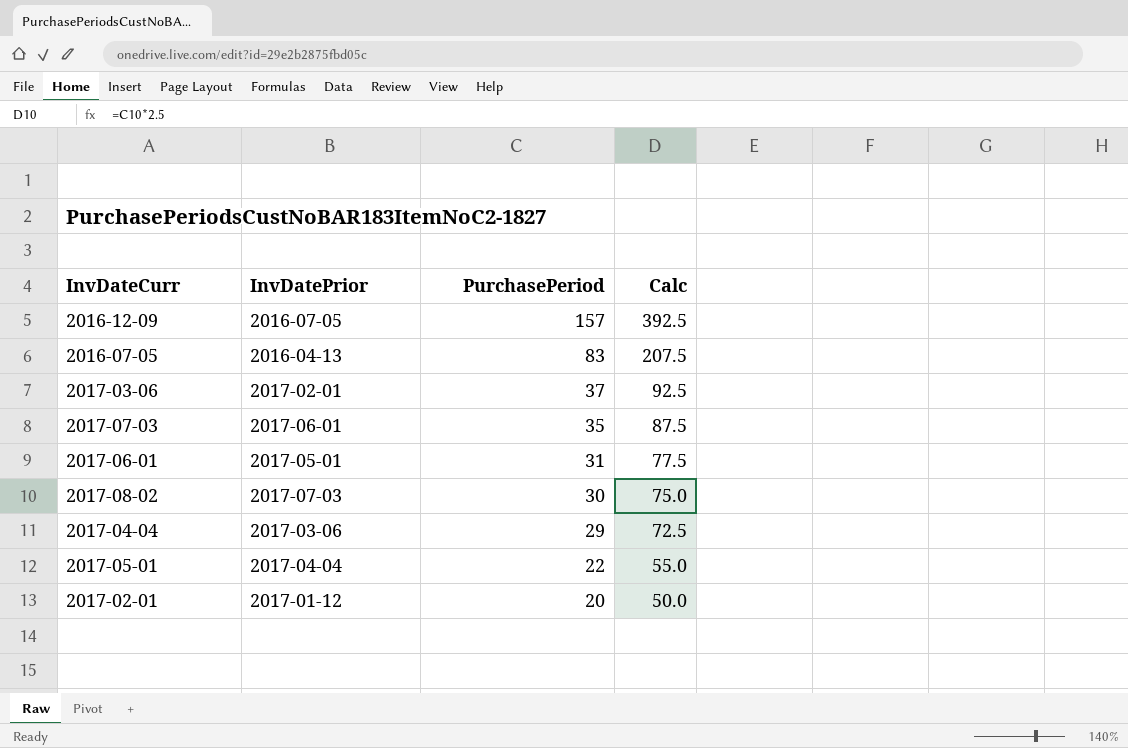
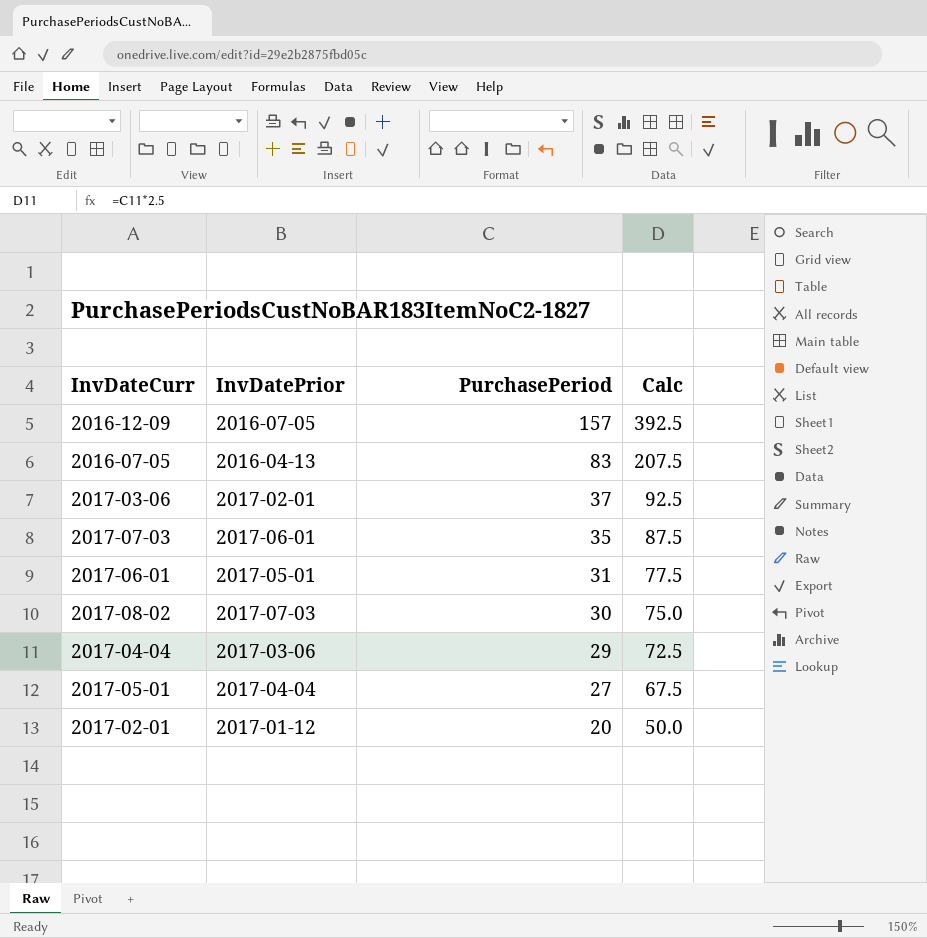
2017-05-01 | PurchasePeriod: 22 -> 27
2017-05-01 | Calc: 55.0 -> 67.5

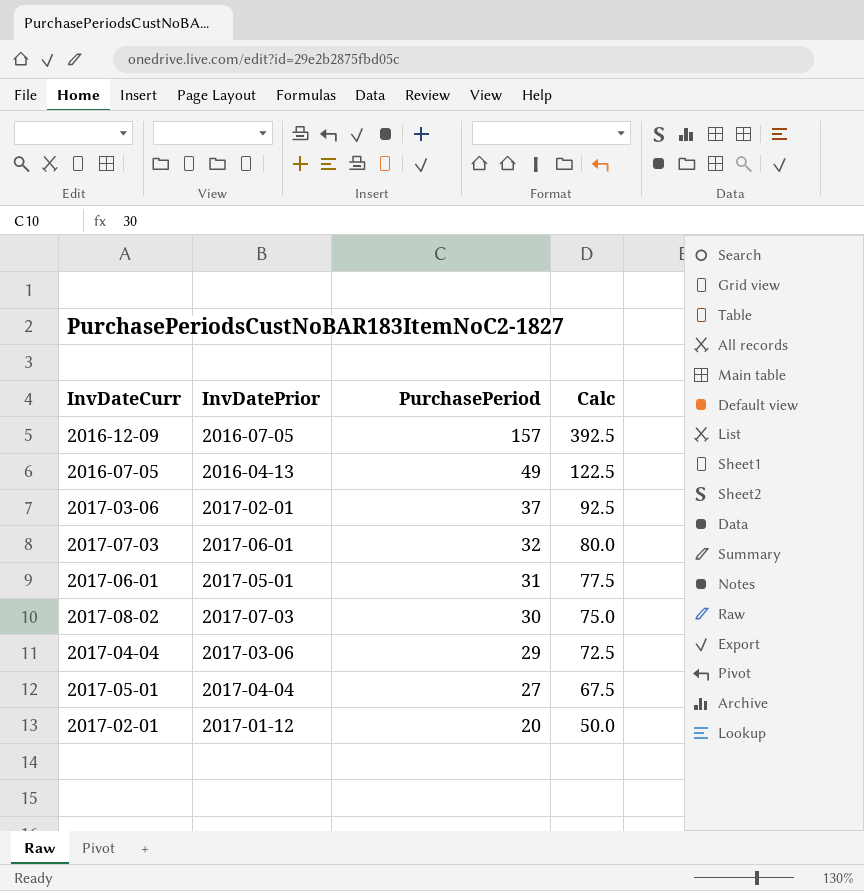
2016-07-05 | PurchasePeriod: 83 -> 49
2016-07-05 | Calc: 207.5 -> 122.5
2017-07-03 | PurchasePeriod: 35 -> 32
2017-07-03 | Calc: 87.5 -> 80.0

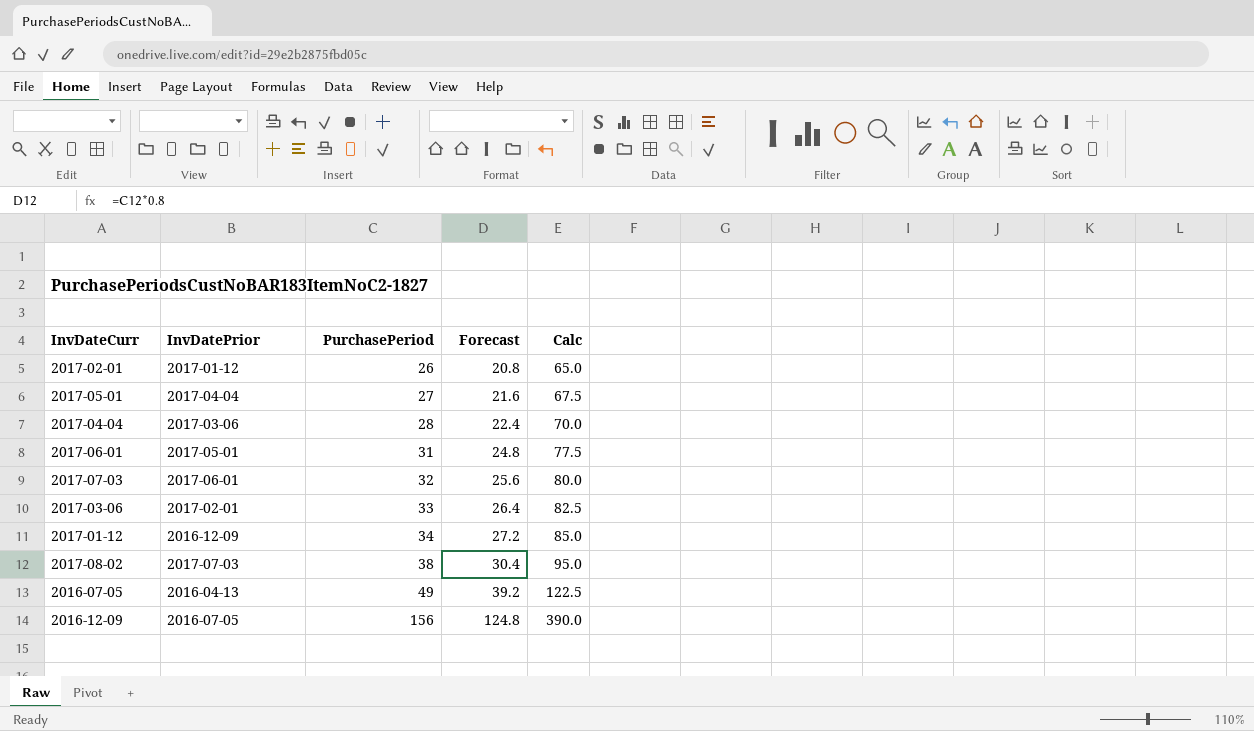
row order: PurchasePeriod descending -> PurchasePeriod ascending
column Forecast | formula: none -> [PurchasePeriod] * 0.8
2017-02-01 | PurchasePeriod: 20 -> 26
2017-02-01 | Calc: 50.0 -> 65.0
2017-04-04 | PurchasePeriod: 29 -> 28
2017-04-04 | Calc: 72.5 -> 70.0
2017-03-06 | PurchasePeriod: 37 -> 33
2017-03-06 | Calc: 92.5 -> 82.5
row 2017-01-12: none -> 2016-12-09 | 34 | 27.2 | 85.0
2017-08-02 | PurchasePeriod: 30 -> 38
2017-08-02 | Calc: 75.0 -> 95.0
2016-12-09 | PurchasePeriod: 157 -> 156
2016-12-09 | Calc: 392.5 -> 390.0

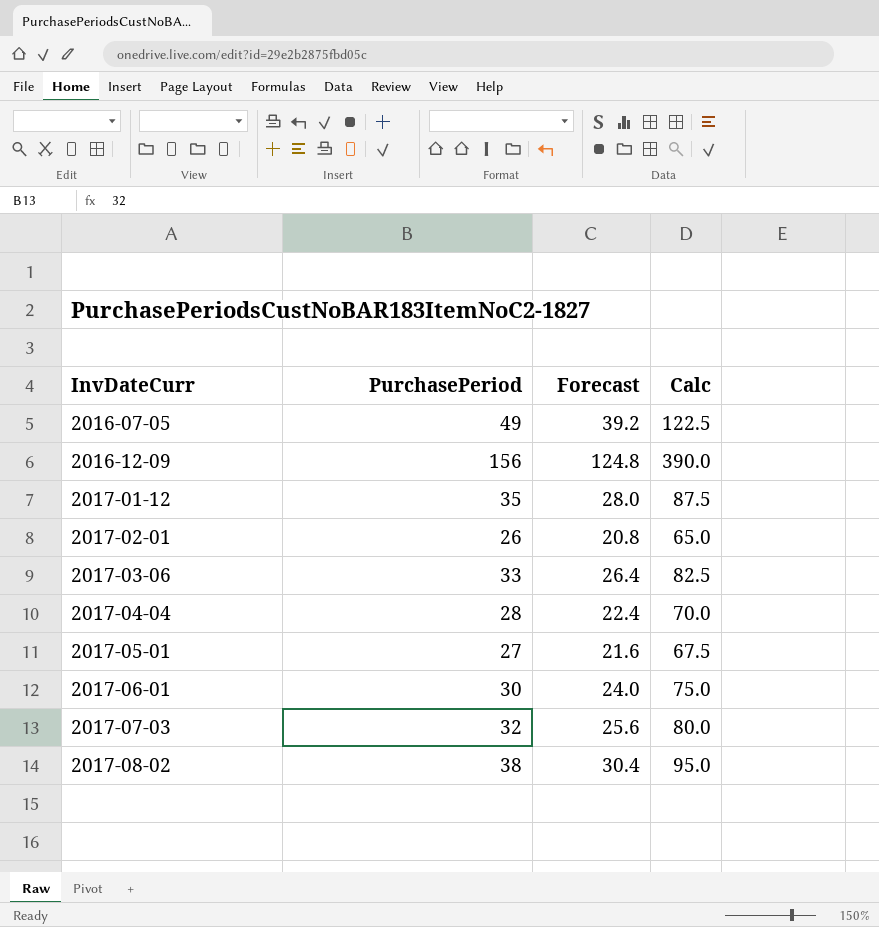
row order: PurchasePeriod ascending -> InvDateCurr ascending
column InvDatePrior | position: 2 -> none
2017-01-12 | PurchasePeriod: 34 -> 35
2017-01-12 | Forecast: 27.2 -> 28.0
2017-01-12 | Calc: 85.0 -> 87.5
2017-06-01 | PurchasePeriod: 31 -> 30
2017-06-01 | Forecast: 24.8 -> 24.0
2017-06-01 | Calc: 77.5 -> 75.0

